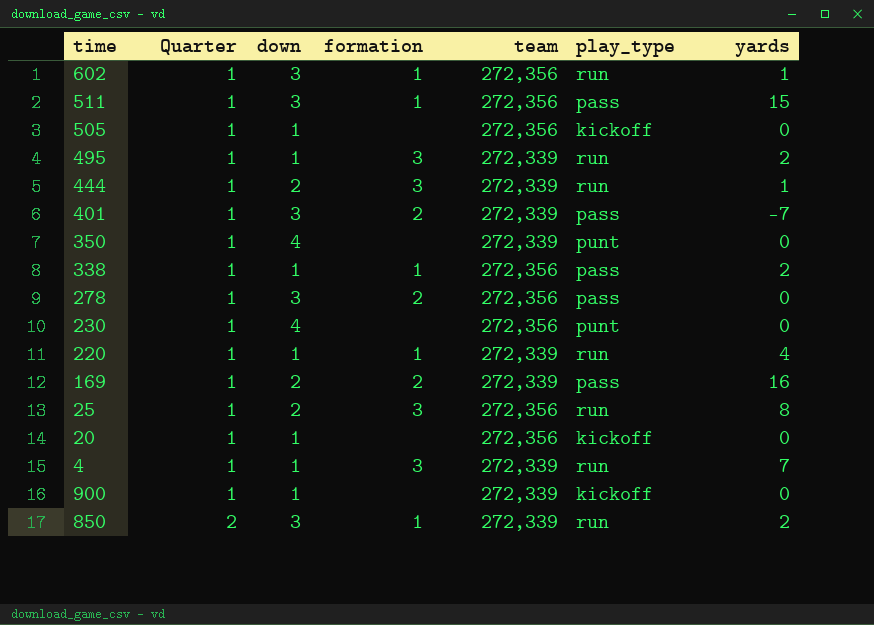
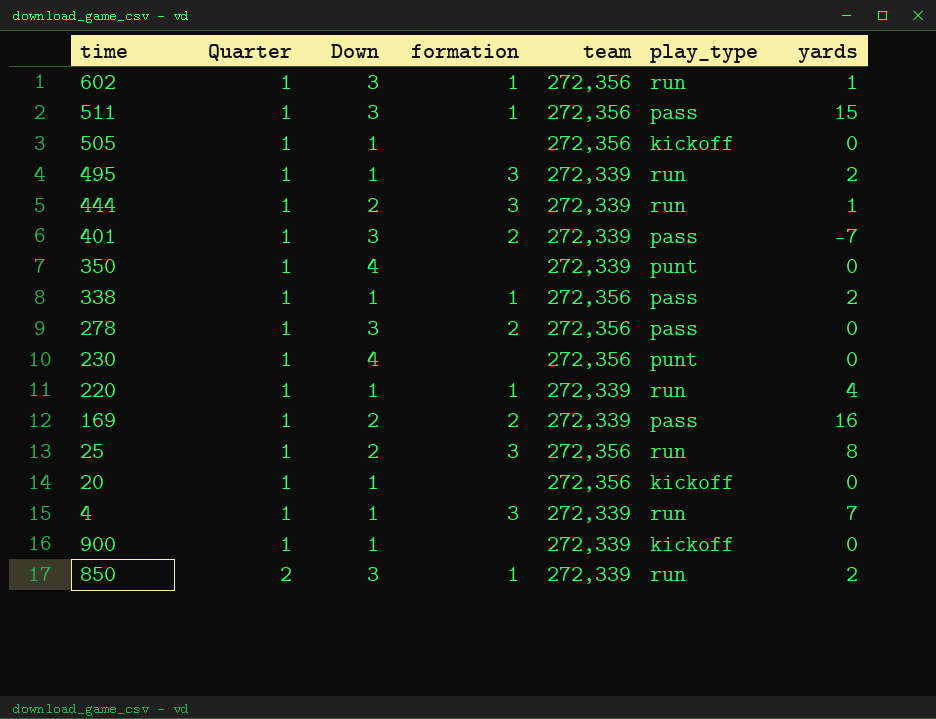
column name: down -> Down

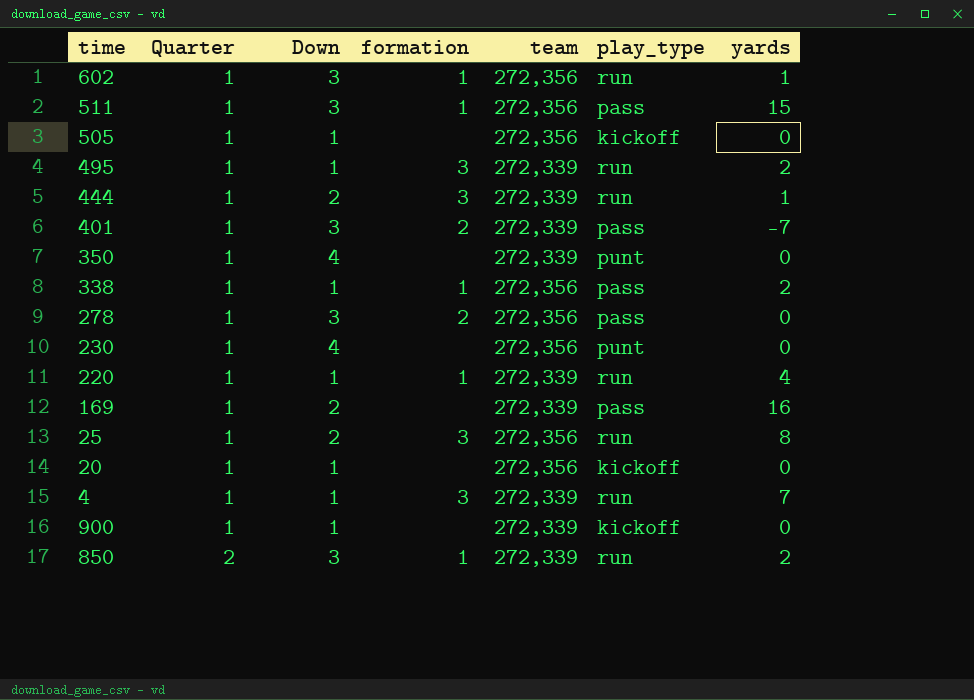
169 | formation: 2 -> none

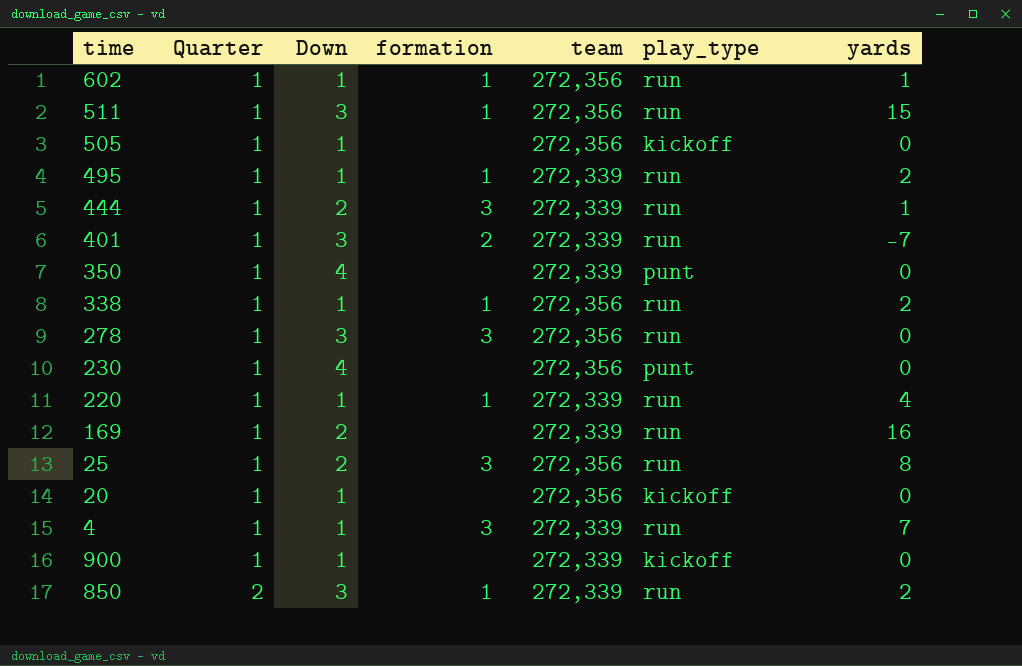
602 | Down: 3 -> 1
511 | play_type: pass -> run
495 | formation: 3 -> 1
401 | play_type: pass -> run
338 | play_type: pass -> run
278 | formation: 2 -> 3
278 | play_type: pass -> run
169 | play_type: pass -> run

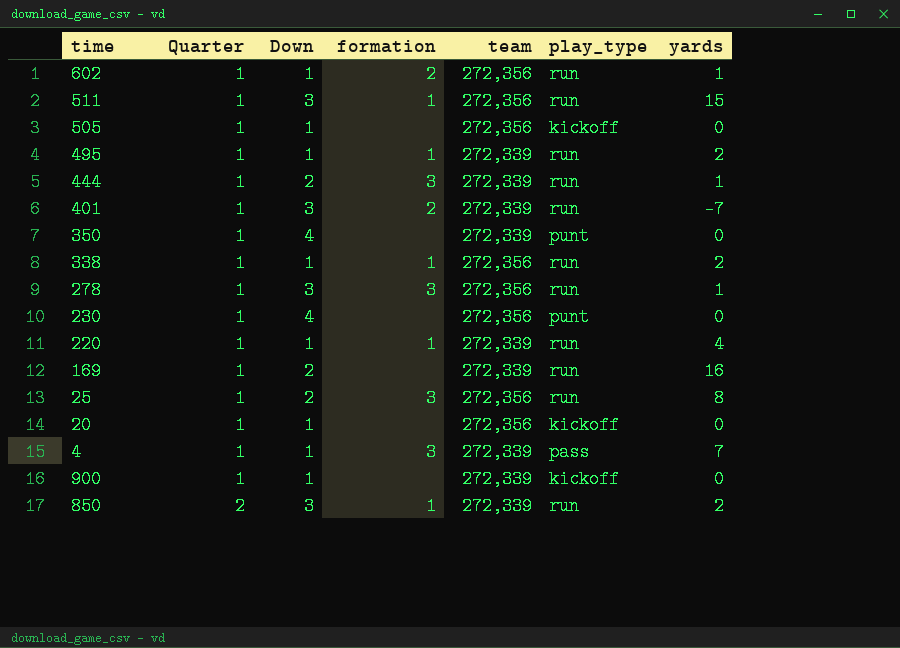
602 | formation: 1 -> 2
278 | yards: 0 -> 1
4 | play_type: run -> pass

